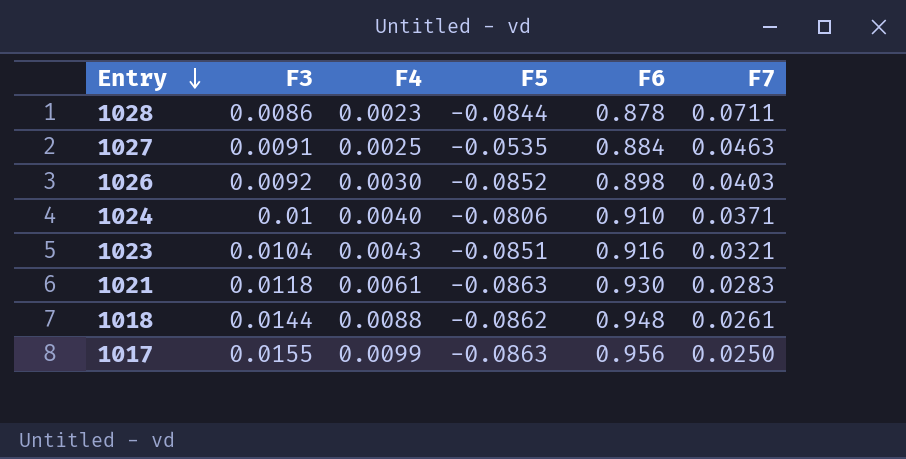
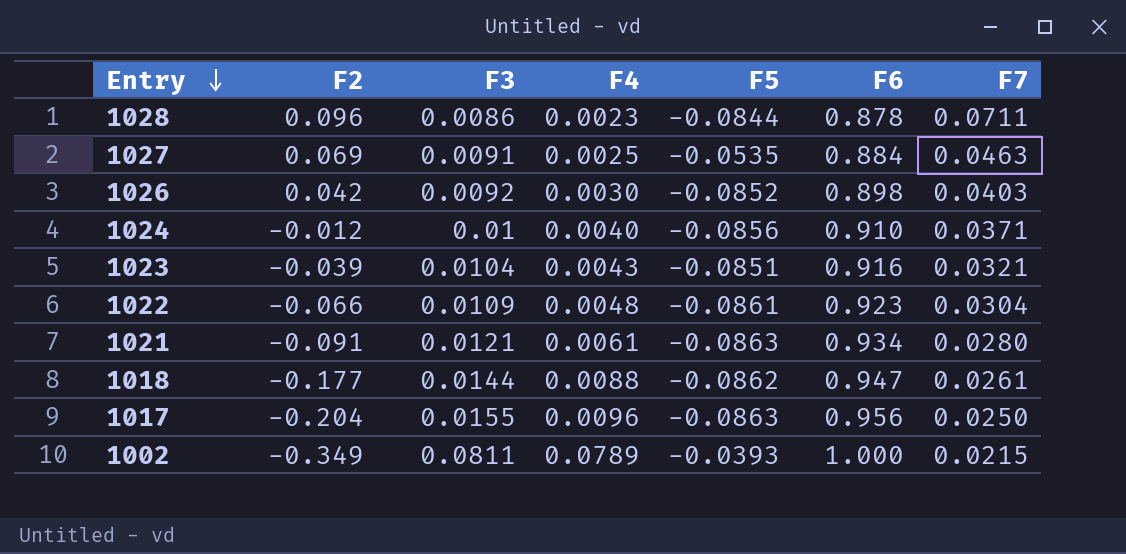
column F2 | position: none -> 2
1024 | F5: -0.0806 -> -0.0856
row 1022: none -> -0.066 | 0.0109 | 0.0048 | -0.0861 | 0.923 | 0.0304
1021 | F3: 0.0118 -> 0.0121
1021 | F6: 0.930 -> 0.934
1021 | F7: 0.0283 -> 0.0280
1018 | F6: 0.948 -> 0.947
1017 | F4: 0.0099 -> 0.0096
row 1002: none -> -0.349 | 0.0811 | 0.0789 | -0.0393 | 1.000 | 0.0215

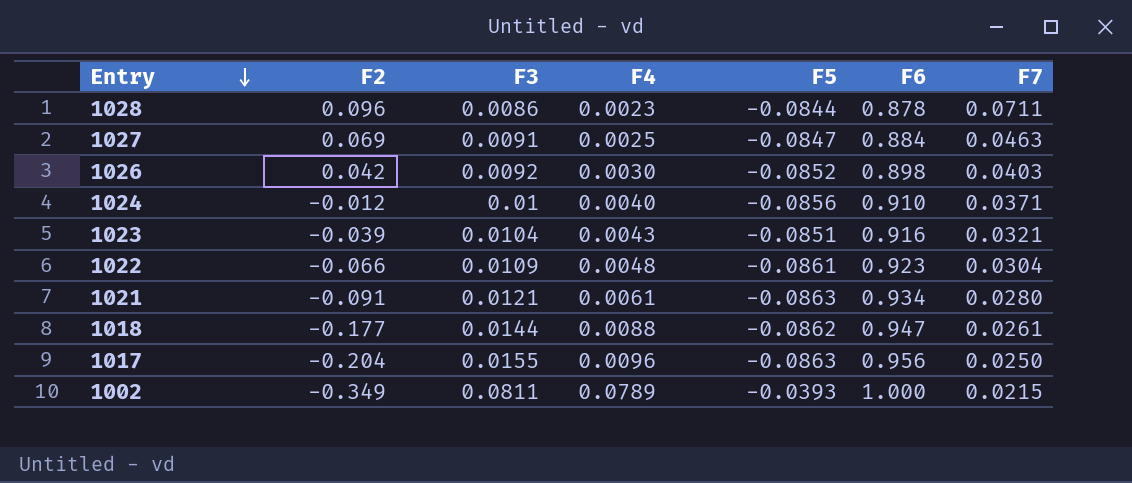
1027 | F5: -0.0535 -> -0.0847

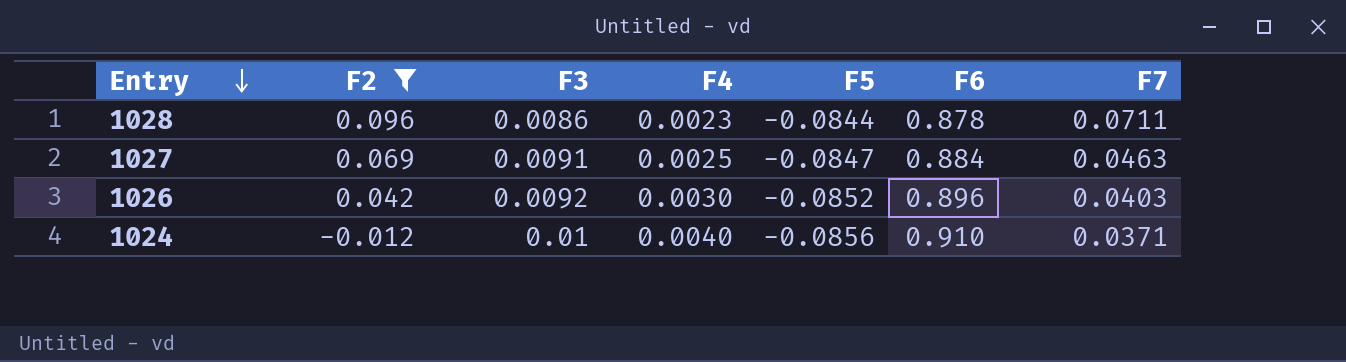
filter: none -> F2 >= -0.012
1026 | F6: 0.898 -> 0.896

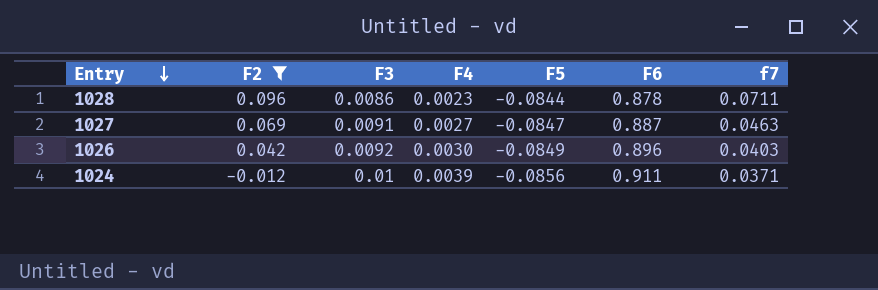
column name: F7 -> f7
1027 | F4: 0.0025 -> 0.0027
1027 | F6: 0.884 -> 0.887
1026 | F5: -0.0852 -> -0.0849
1024 | F4: 0.0040 -> 0.0039
1024 | F6: 0.910 -> 0.911

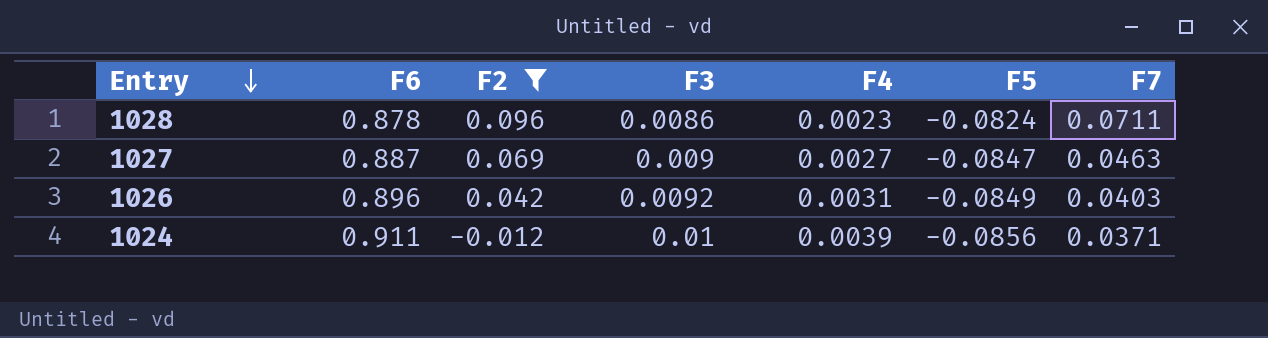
column F6 | position: 6 -> 2
column name: f7 -> F7
1028 | F5: -0.0844 -> -0.0824
1027 | F3: 0.0091 -> 0.009
1026 | F4: 0.0030 -> 0.0031

